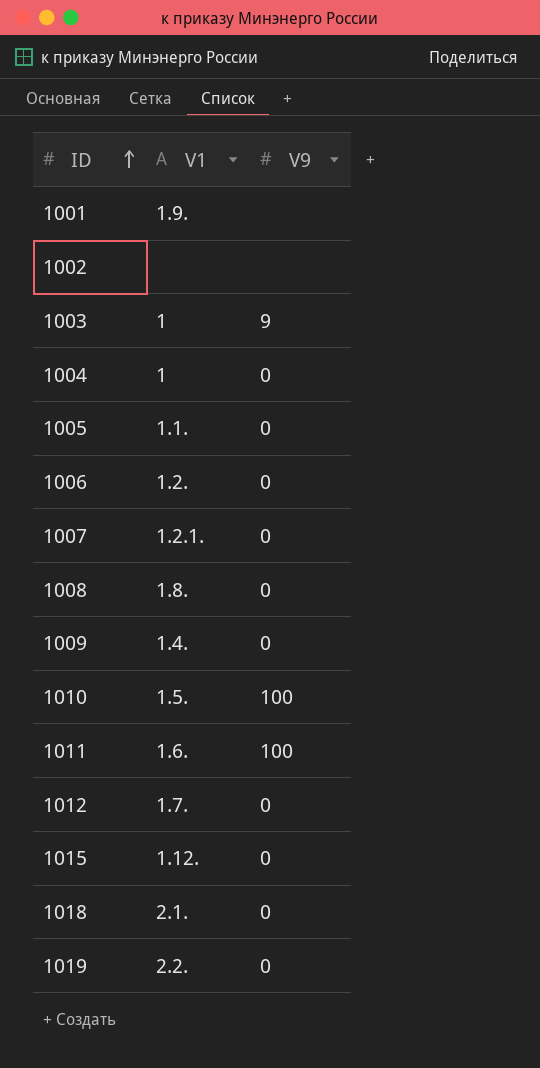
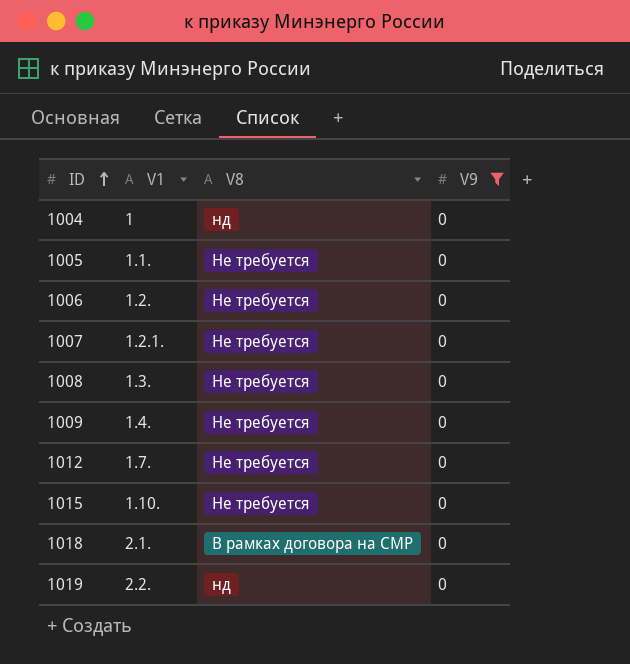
filter: none -> V9 = 0
column V8 | position: none -> 3
1008 | V1: 1.8. -> 1.3.
1015 | V1: 1.12. -> 1.10.

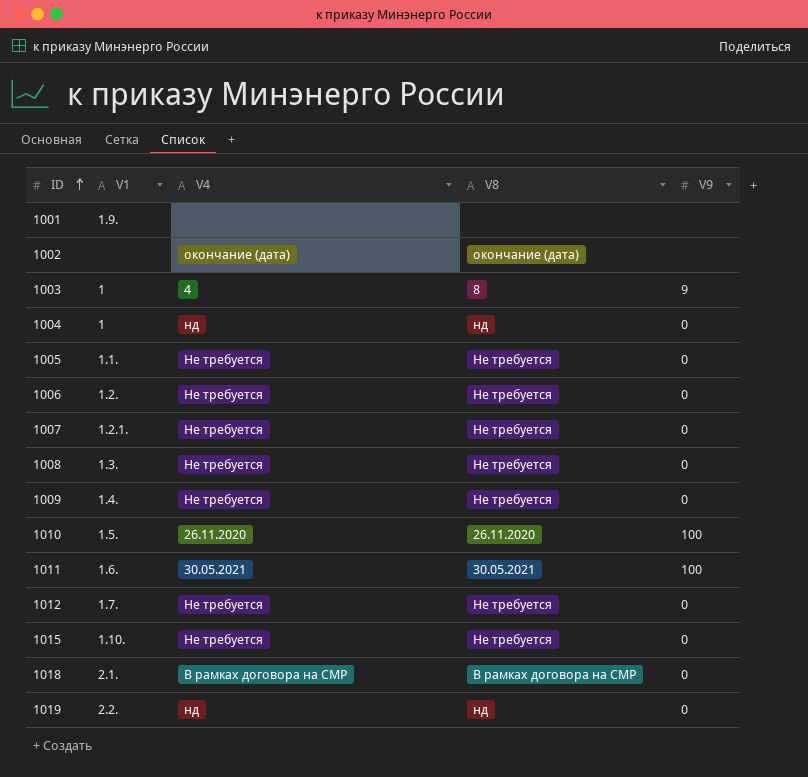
filter: V9 = 0 -> none
column V4 | position: none -> 3

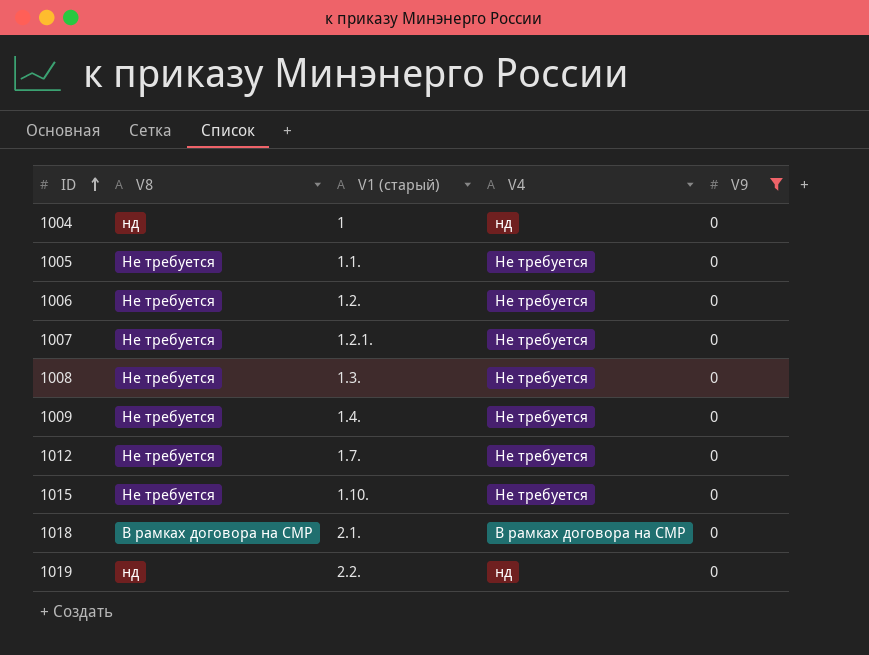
filter: none -> V9 = 0
column V8 | position: 4 -> 2
column name: V1 -> V1 (старый)

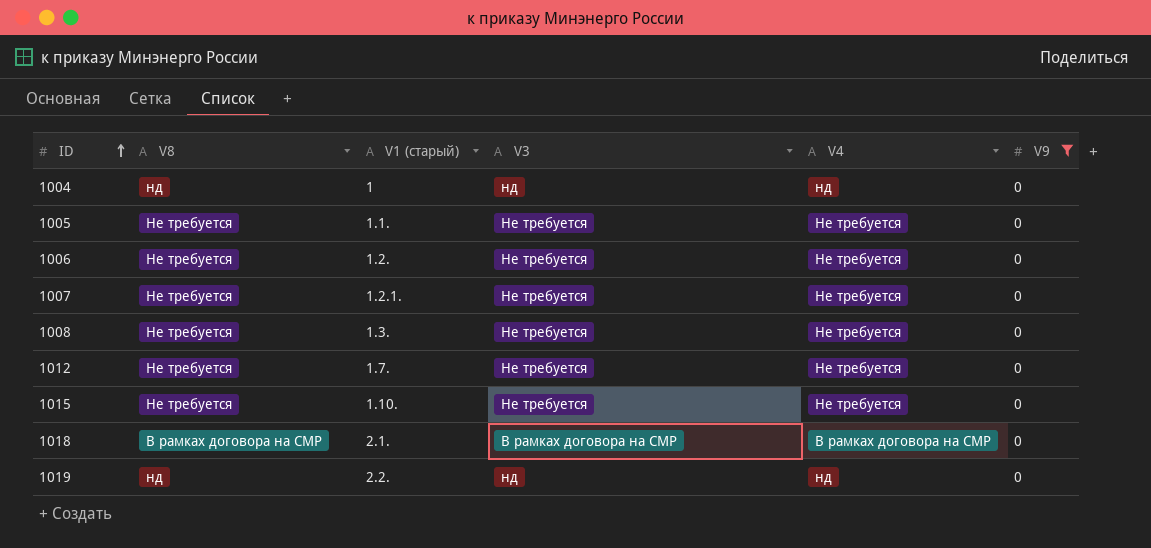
column V3 | position: none -> 4
row 1009: Не требуется | 1.4. | Не требуется | 0 -> none

